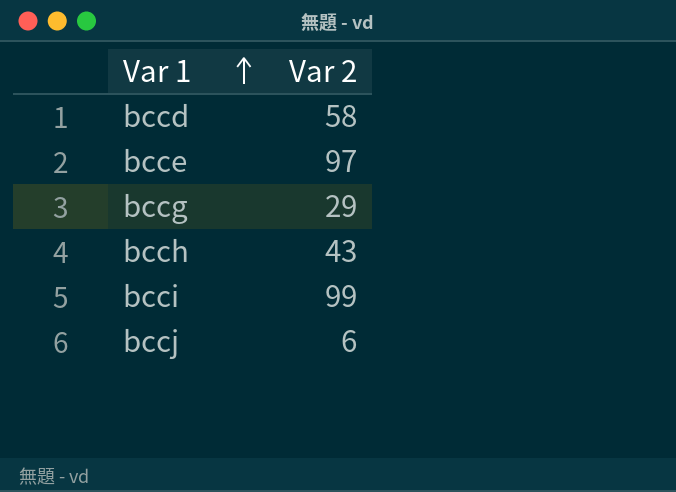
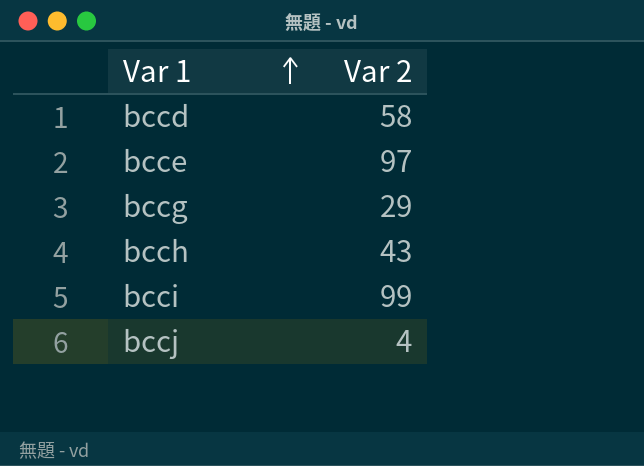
bccj | Var 2: 6 -> 4

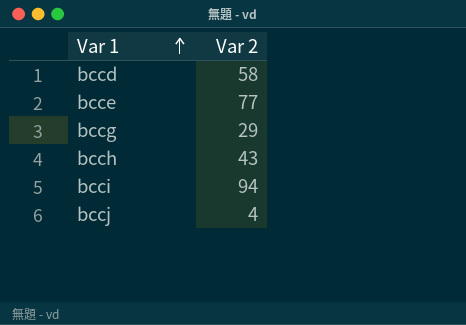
bcce | Var 2: 97 -> 77
bcci | Var 2: 99 -> 94

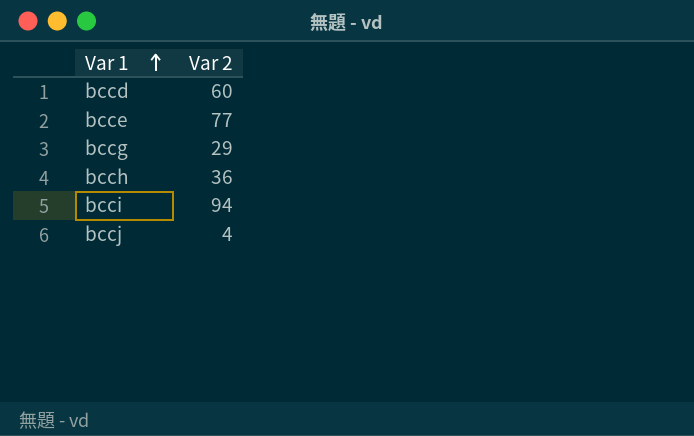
bccd | Var 2: 58 -> 60
bcch | Var 2: 43 -> 36

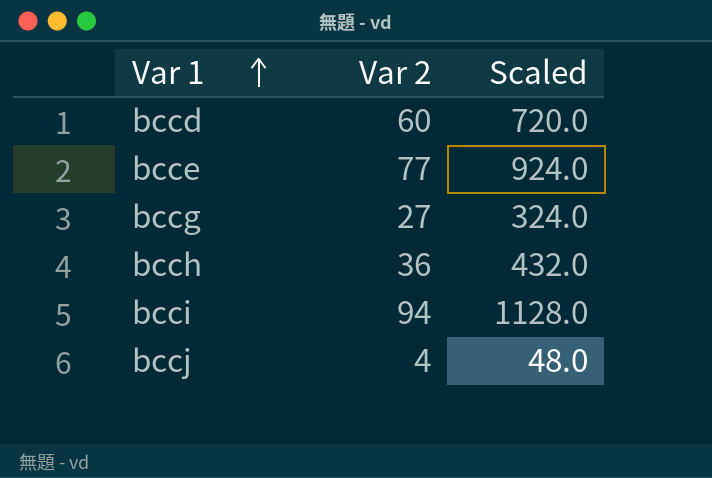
column Scaled | formula: none -> [Var 2] * 12
bccg | Var 2: 29 -> 27

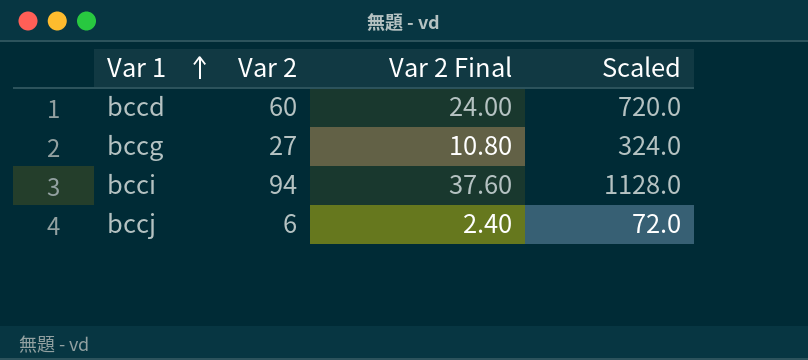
column Var 2 Final | formula: none -> [Var 2] * 0.4
row bcce: 77 | 924.0 -> none
row bcch: 36 | 432.0 -> none
bccj | Var 2: 4 -> 6
bccj | Scaled: 48.0 -> 72.0

